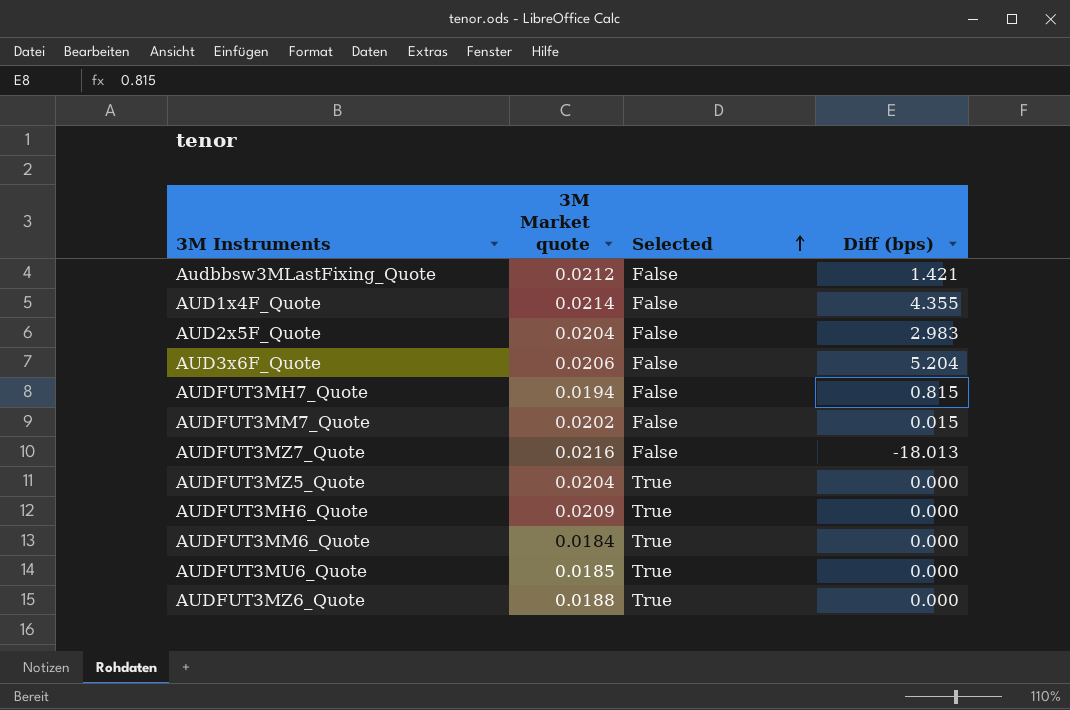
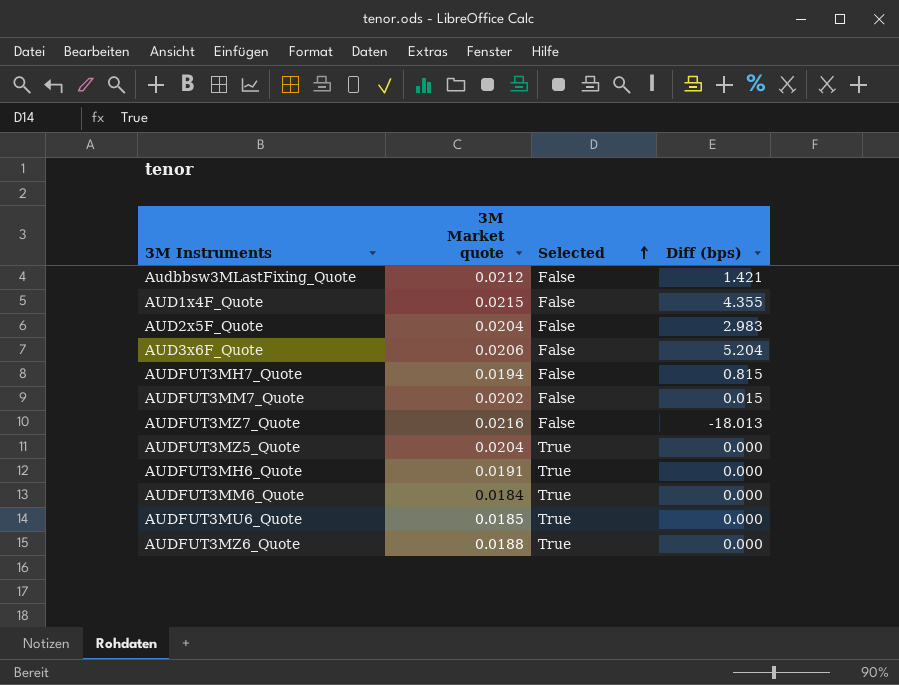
AUD1x4F_Quote | 3M Market quote: 0.0214 -> 0.0215
AUDFUT3MH6_Quote | 3M Market quote: 0.0209 -> 0.0191

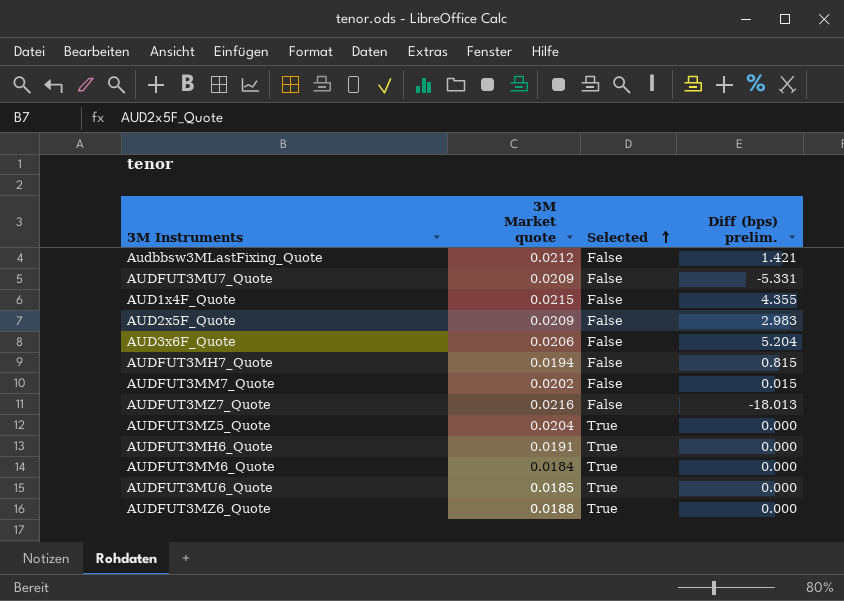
column name: Diff (bps) -> Diff (bps) prelim.
row AUDFUT3MU7_Quote: none -> 0.0209 | False | -5.331
AUD2x5F_Quote | 3M Market quote: 0.0204 -> 0.0209

